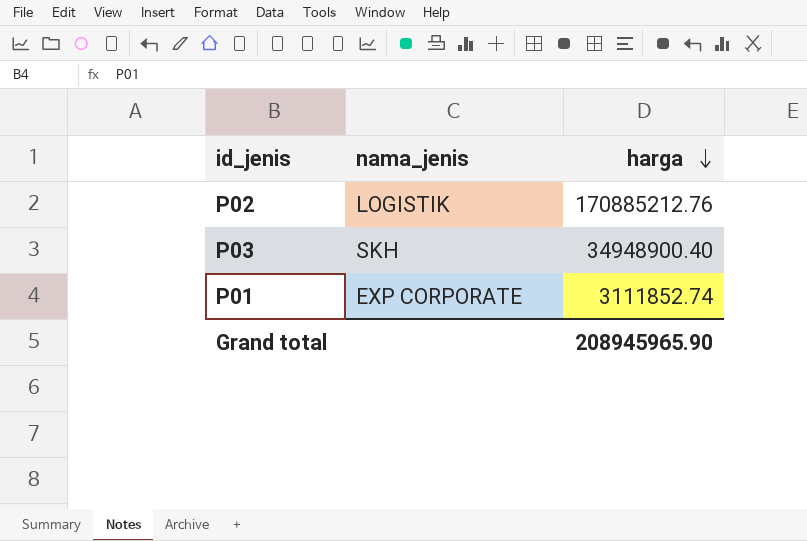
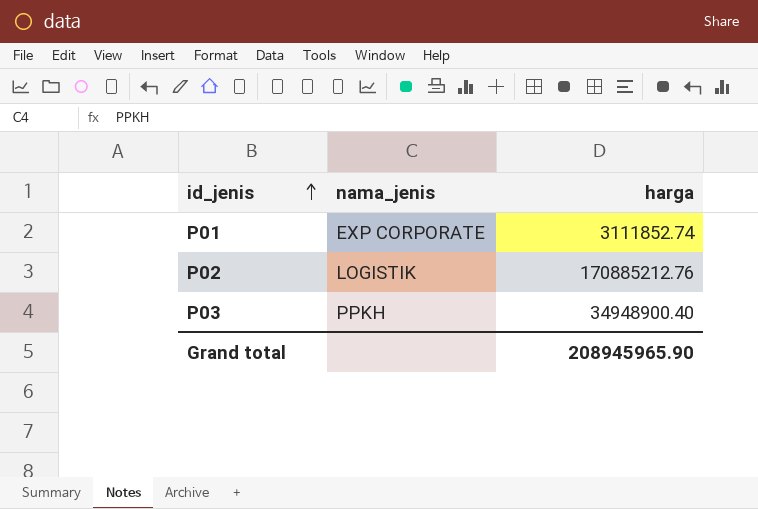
row order: harga descending -> id_jenis ascending
P03 | nama_jenis: SKH -> PPKH

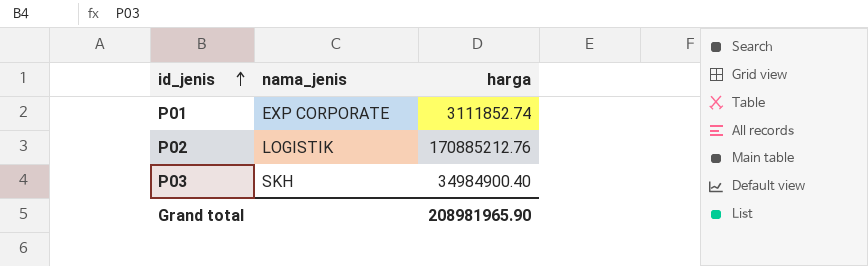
P03 | nama_jenis: PPKH -> SKH
P03 | harga: 34948900.40 -> 34984900.40
Grand total | harga: 208945965.90 -> 208981965.90

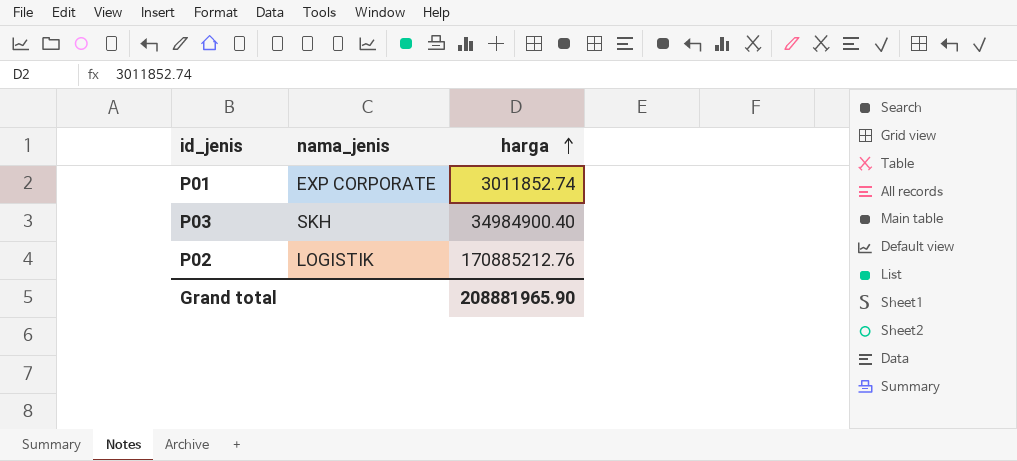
row order: id_jenis ascending -> harga ascending
P01 | harga: 3111852.74 -> 3011852.74
Grand total | harga: 208981965.90 -> 208881965.90

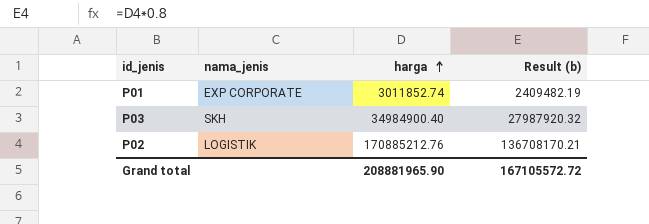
column Result (b) | formula: none -> [harga] * 0.8

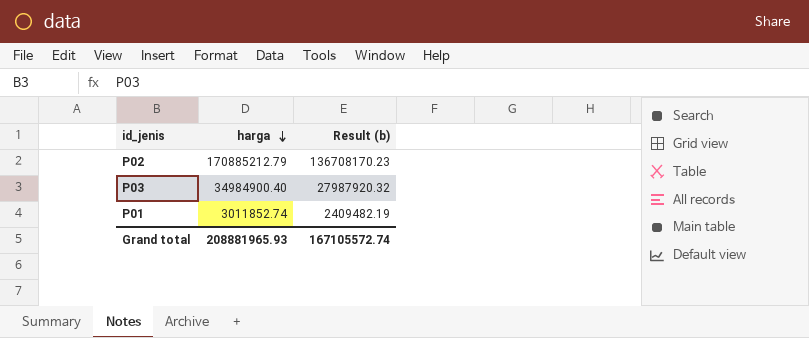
row order: harga ascending -> harga descending
column nama_jenis | position: 2 -> none
P02 | harga: 170885212.76 -> 170885212.79
P02 | Result (b): 136708170.21 -> 136708170.23
Grand total | harga: 208881965.90 -> 208881965.93
Grand total | Result (b): 167105572.72 -> 167105572.74

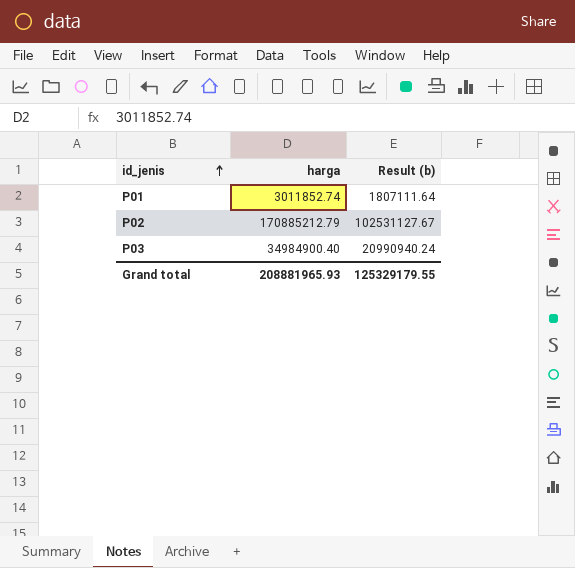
row order: harga descending -> id_jenis ascending
column Result (b) | formula: [harga] * 0.8 -> [harga] * 0.6
Grand total | Result (b): 167105572.74 -> 125329179.55

